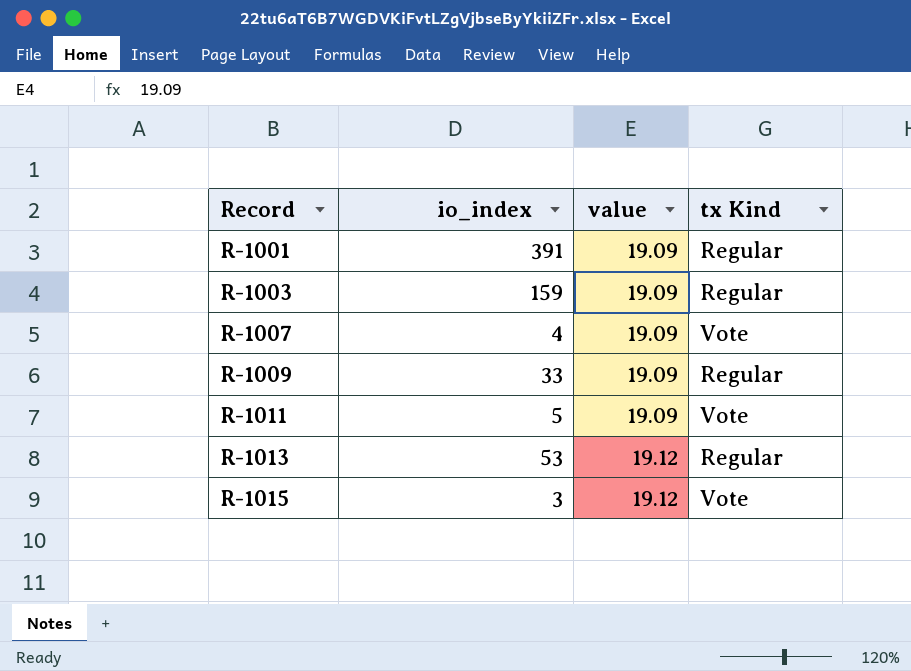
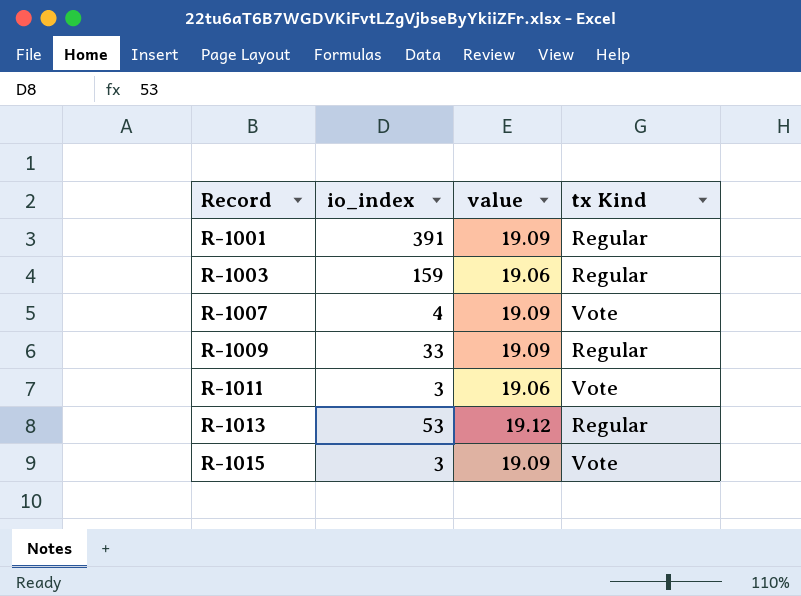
R-1003 | value: 19.09 -> 19.06
R-1011 | io_index: 5 -> 3
R-1011 | value: 19.09 -> 19.06
R-1015 | value: 19.12 -> 19.09

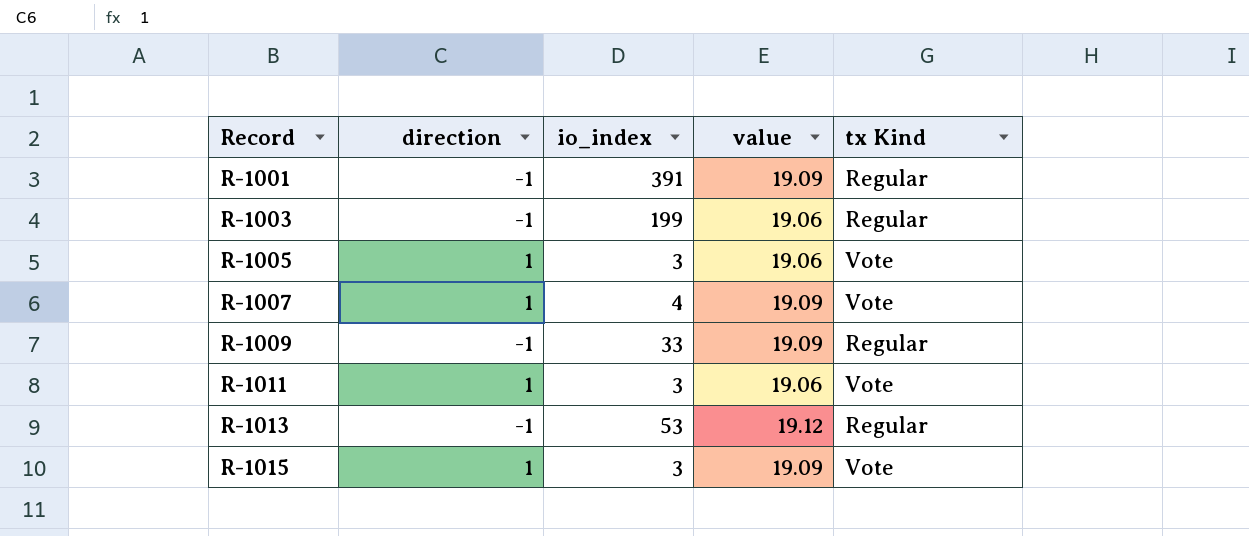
column direction | position: none -> 2
R-1003 | io_index: 159 -> 199
row R-1005: none -> 1 | 3 | 19.06 | Vote

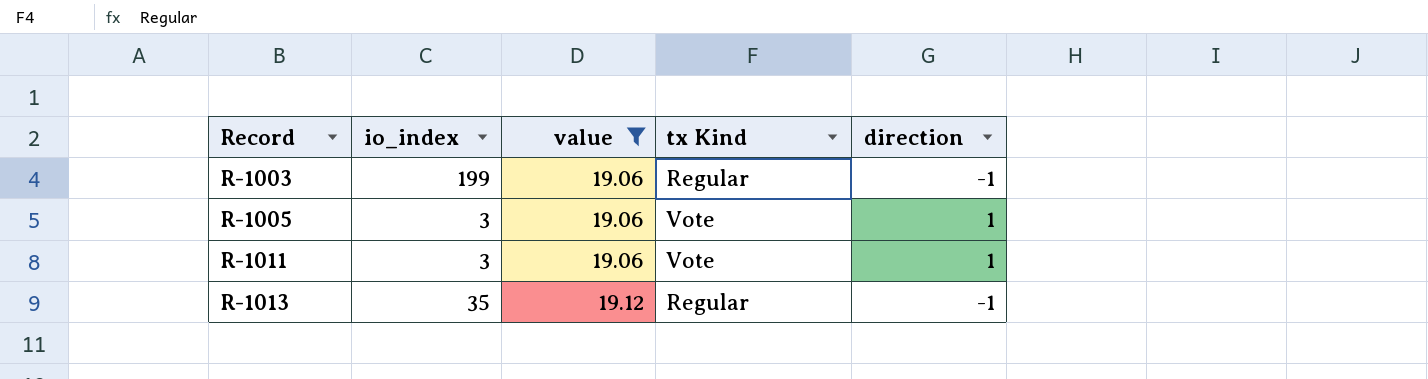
filter: none -> value != 19.09
column direction | position: 2 -> 5
R-1013 | io_index: 53 -> 35

